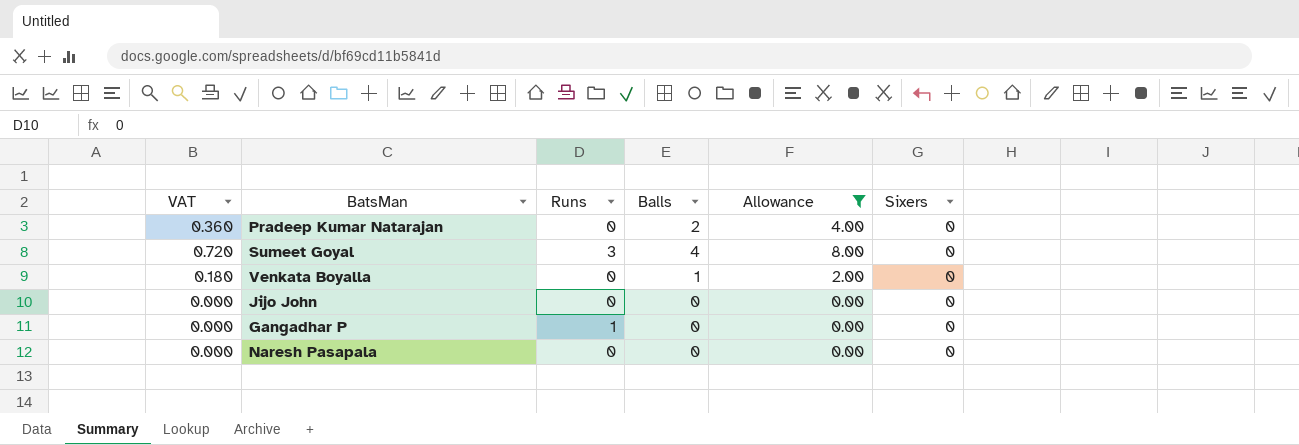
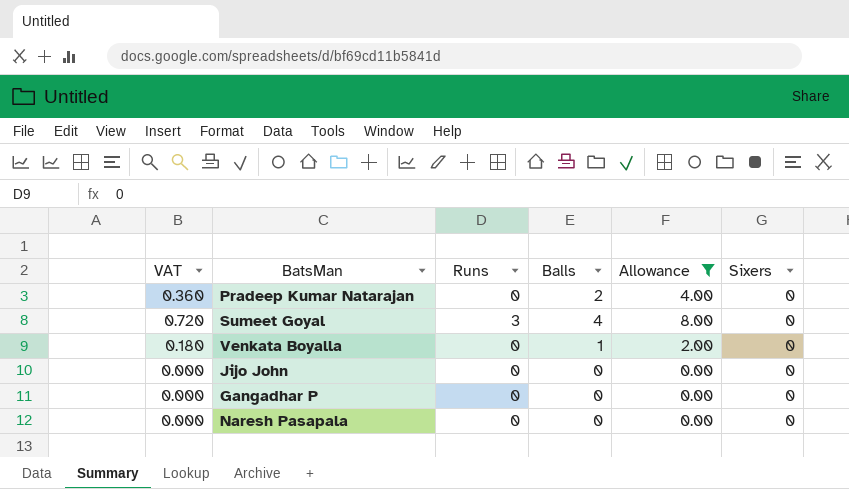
Gangadhar P | Runs: 1 -> 0

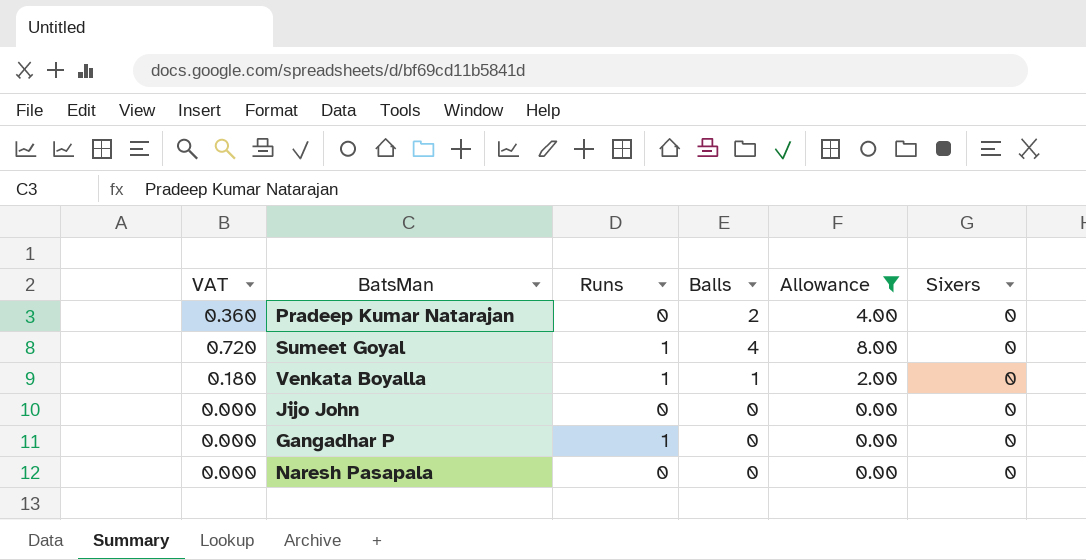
Sumeet Goyal | Runs: 3 -> 1
Venkata Boyalla | Runs: 0 -> 1
Gangadhar P | Runs: 0 -> 1

